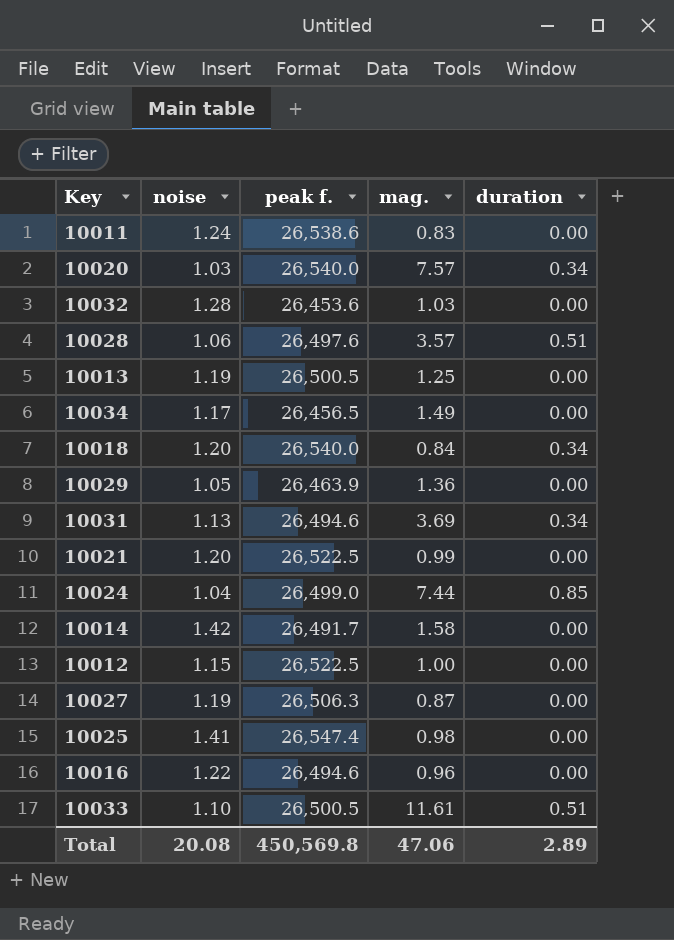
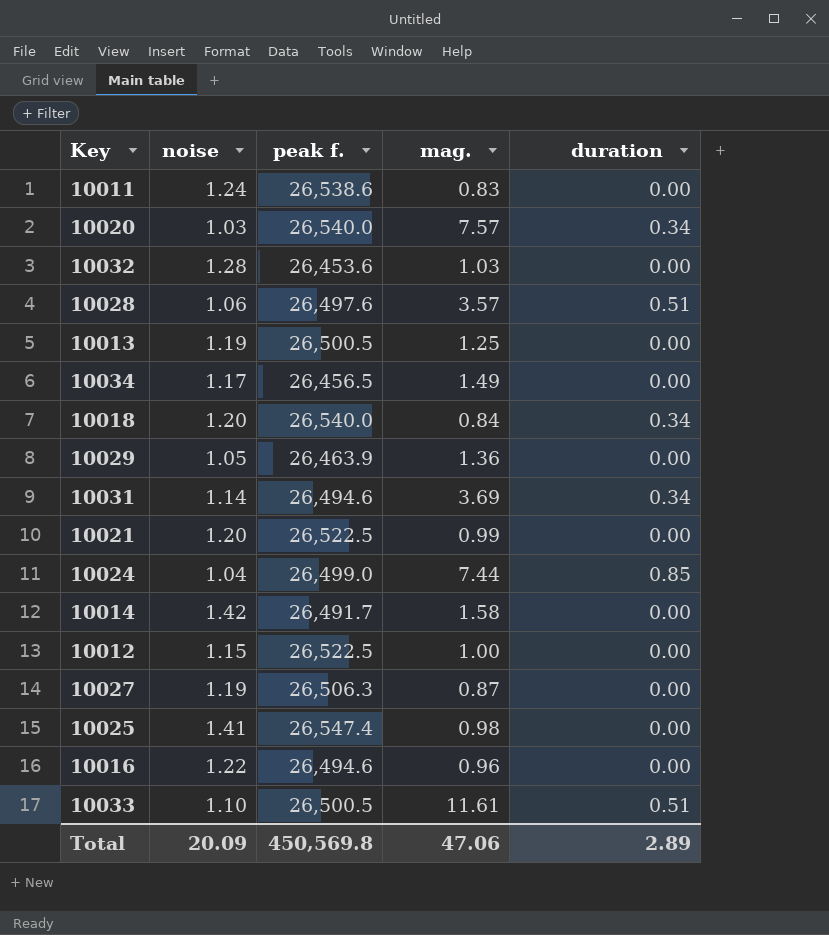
10031 | noise: 1.13 -> 1.14
Total | noise: 20.08 -> 20.09

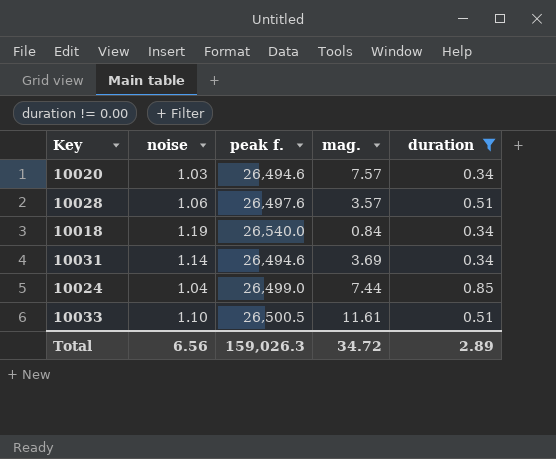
filter: none -> duration != 0.00
10020 | peak f.: 26,540.0 -> 26,494.6
10018 | noise: 1.20 -> 1.19
Total | noise: 20.09 -> 6.56
Total | peak f.: 450,569.8 -> 159,026.3
Total | mag.: 47.06 -> 34.72

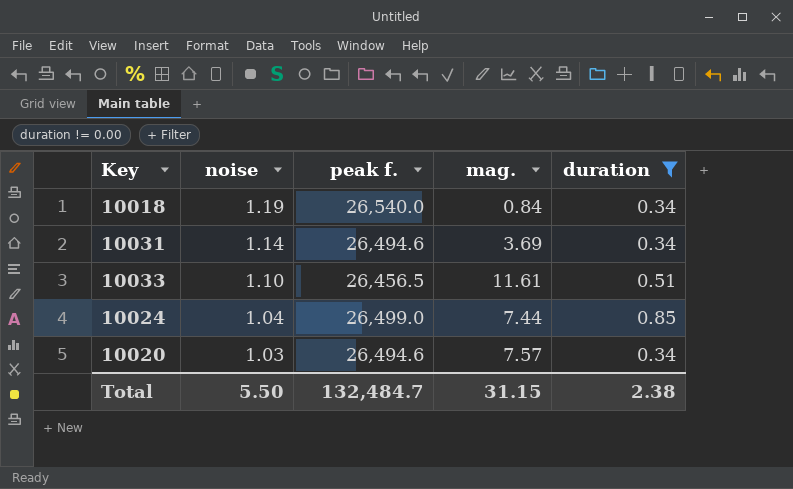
row order: none -> noise descending
row 10028: 1.06 | 26,497.6 | 3.57 | 0.51 -> none
10033 | peak f.: 26,500.5 -> 26,456.5
Total | noise: 6.56 -> 5.50
Total | peak f.: 159,026.3 -> 132,484.7
Total | mag.: 34.72 -> 31.15
Total | duration: 2.89 -> 2.38

